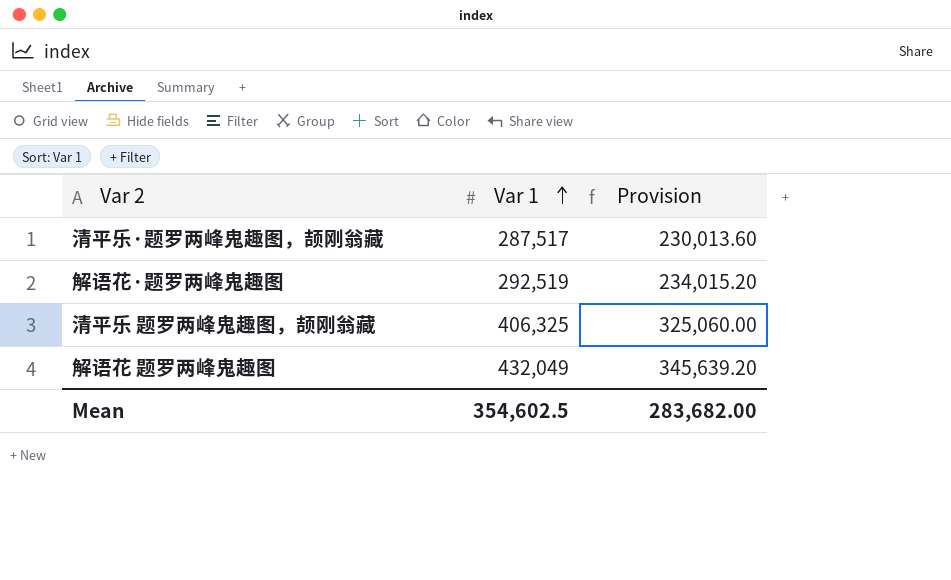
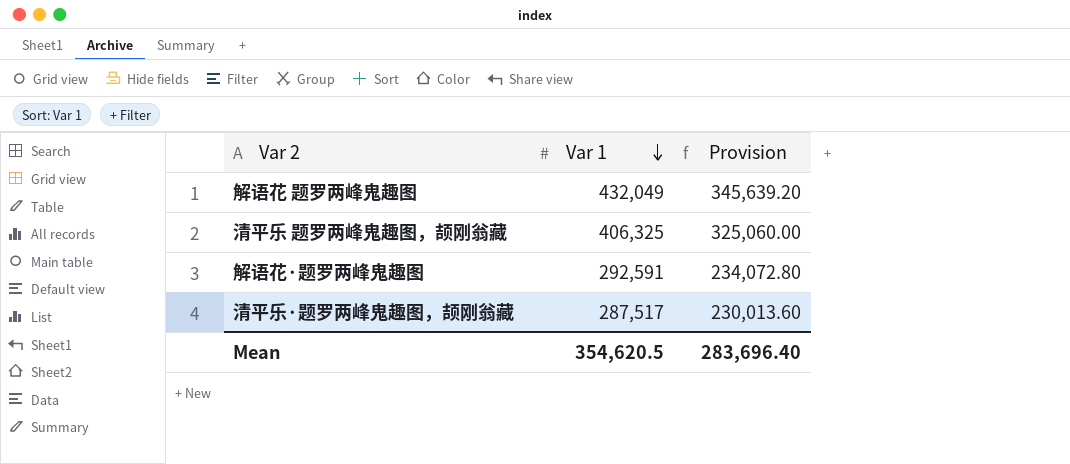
row order: Var 1 ascending -> Var 1 descending
解语花·题罗两峰鬼趣图 | Var 1: 292,519 -> 292,591
解语花·题罗两峰鬼趣图 | Provision: 234,015.20 -> 234,072.80
Mean | Var 1: 354,602.5 -> 354,620.5
Mean | Provision: 283,682.00 -> 283,696.40

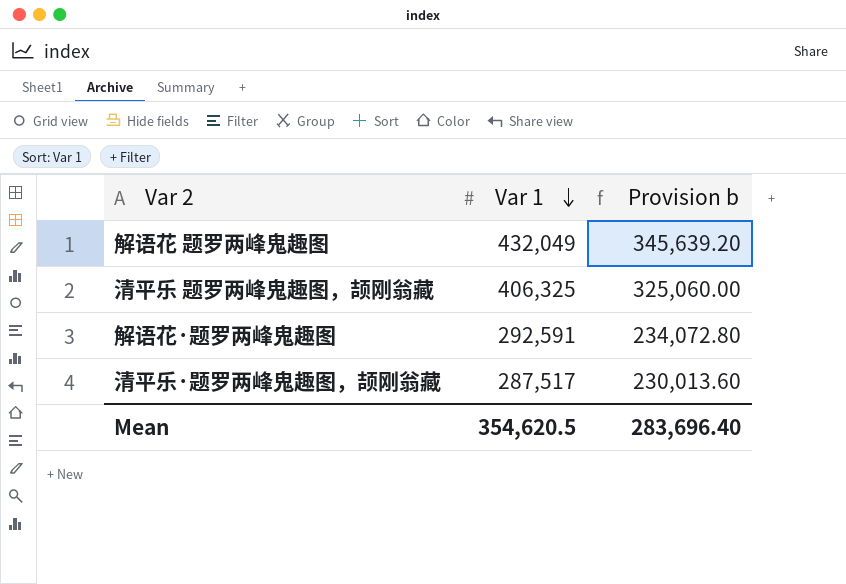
column name: Provision -> Provision b

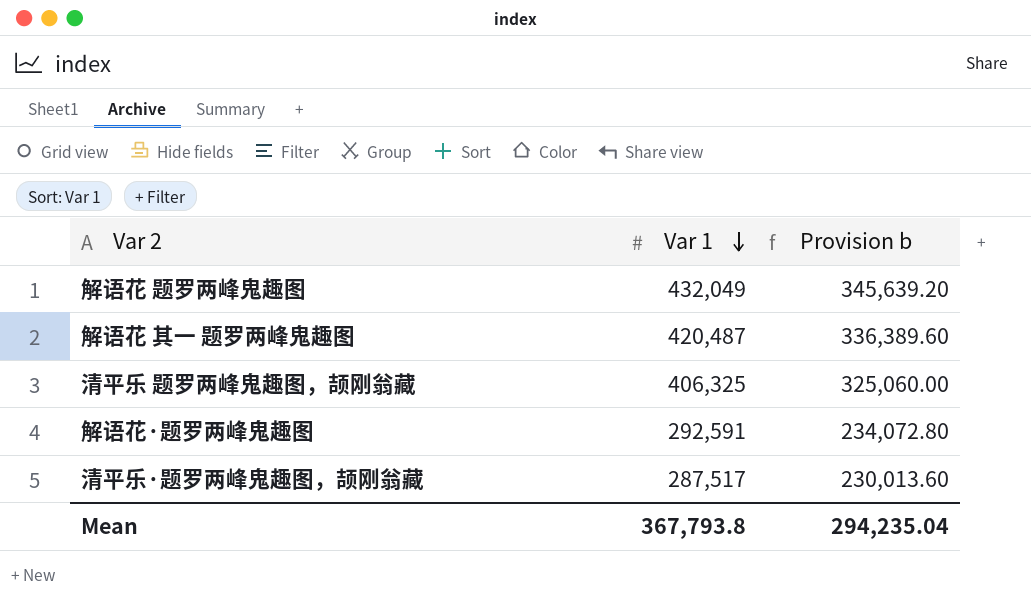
row 解语花 其一 题罗两峰鬼趣图: none -> 420,487 | 336,389.60
Mean | Var 1: 354,620.5 -> 367,793.8
Mean | Provision b: 283,696.40 -> 294,235.04

